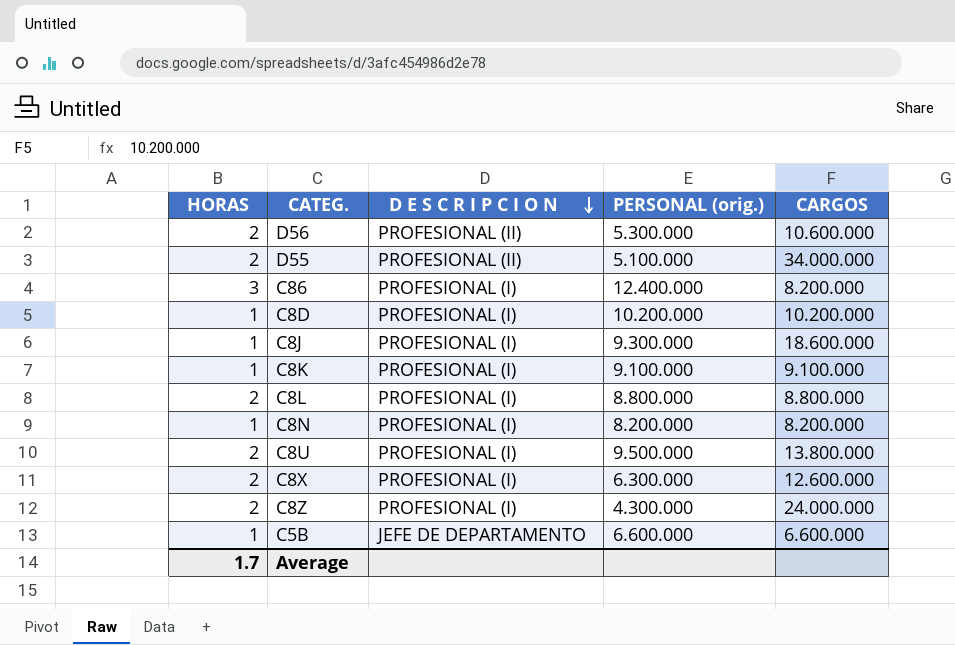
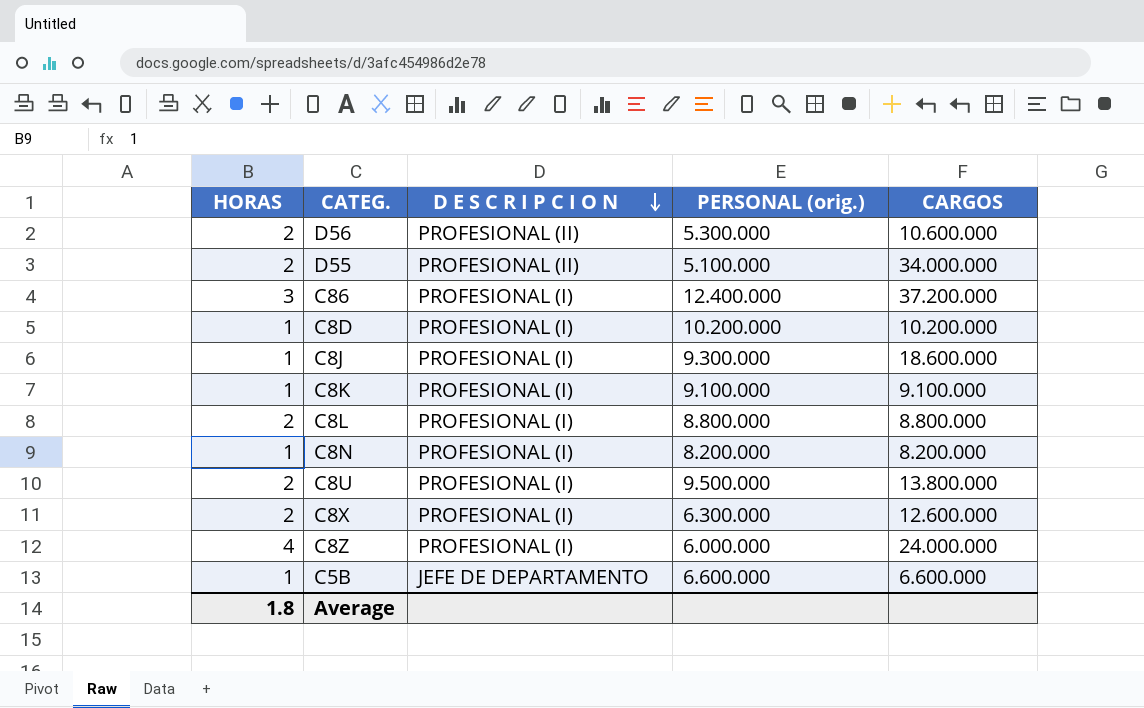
C86 | CARGOS: 8.200.000 -> 37.200.000
C8Z | HORAS: 2 -> 4
C8Z | PERSONAL (orig.): 4.300.000 -> 6.000.000
Average | HORAS: 1.7 -> 1.8

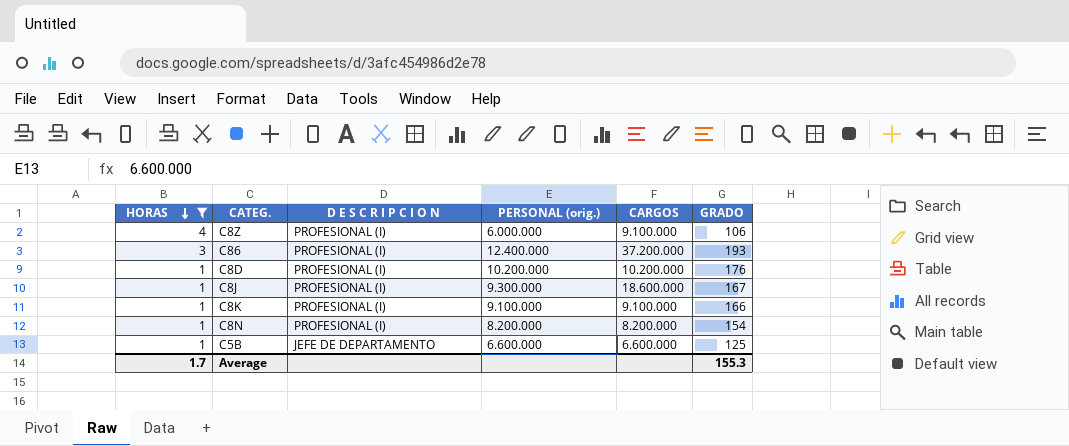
filter: none -> HORAS != 2
row order: D E S C R I P C I O N descending -> HORAS descending
column GRADO | position: none -> 6
C8Z | CARGOS: 24.000.000 -> 9.100.000
Average | HORAS: 1.8 -> 1.7

